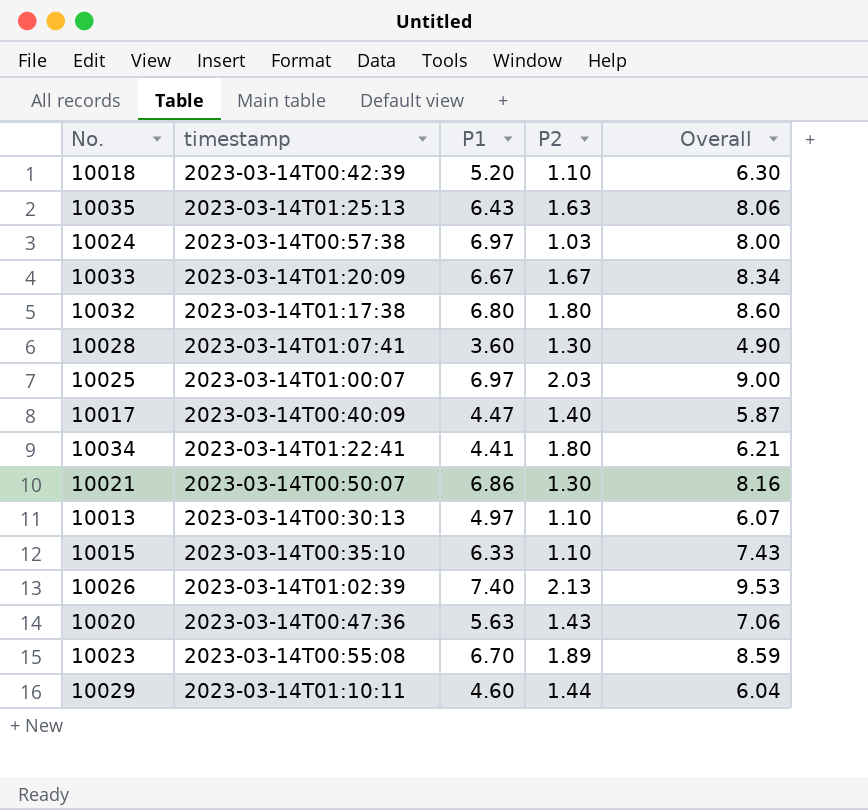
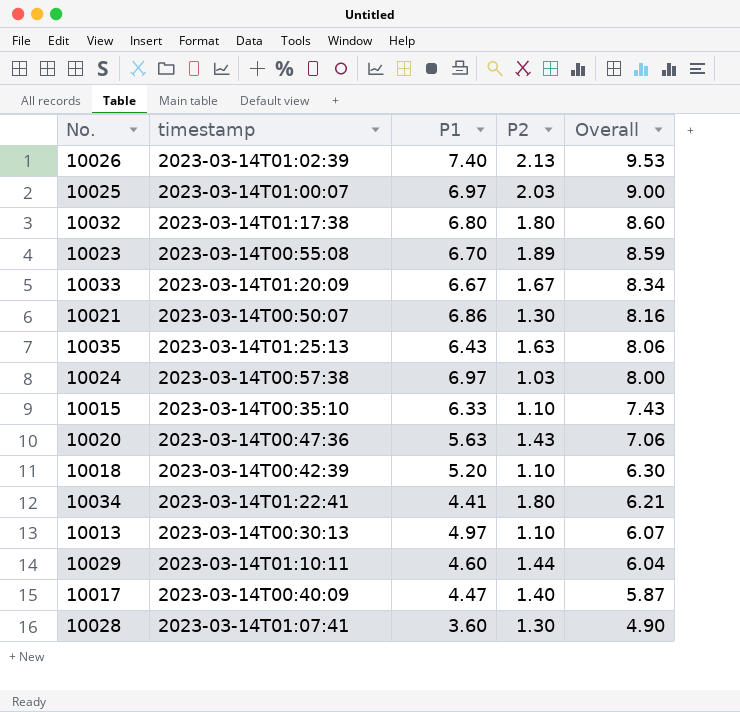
row order: none -> Overall descending

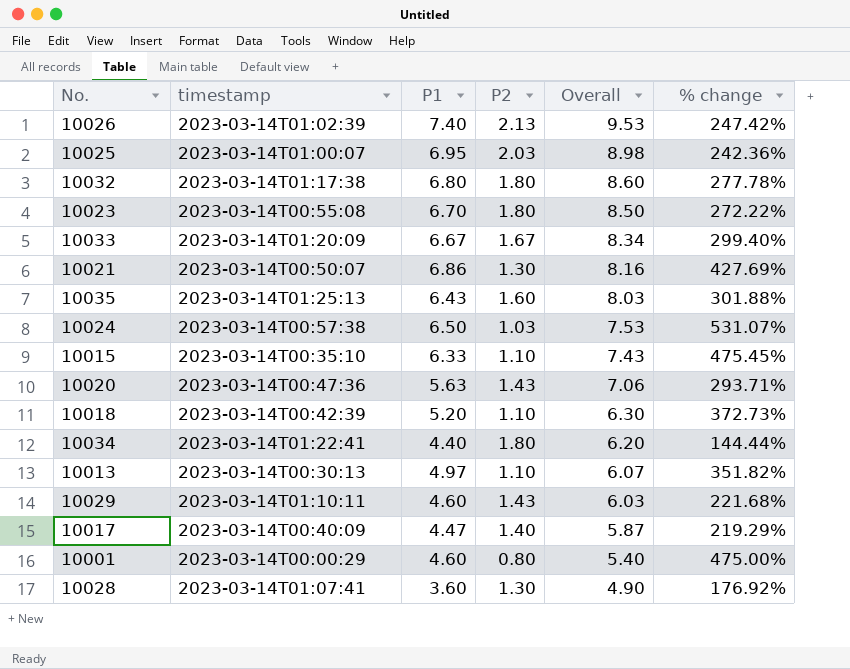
column % change | formula: none -> ([P1] - [P2]) / [P2]
10025 | P1: 6.97 -> 6.95
10025 | Overall: 9.00 -> 8.98
10023 | P2: 1.89 -> 1.80
10023 | Overall: 8.59 -> 8.50
10035 | P2: 1.63 -> 1.60
10035 | Overall: 8.06 -> 8.03
10024 | P1: 6.97 -> 6.50
10024 | Overall: 8.00 -> 7.53
10034 | P1: 4.41 -> 4.40
10034 | Overall: 6.21 -> 6.20
10029 | P2: 1.44 -> 1.43
10029 | Overall: 6.04 -> 6.03
row 10001: none -> 2023-03-14T00:00:29 | 4.60 | 0.80 | 5.40 | 475.00%

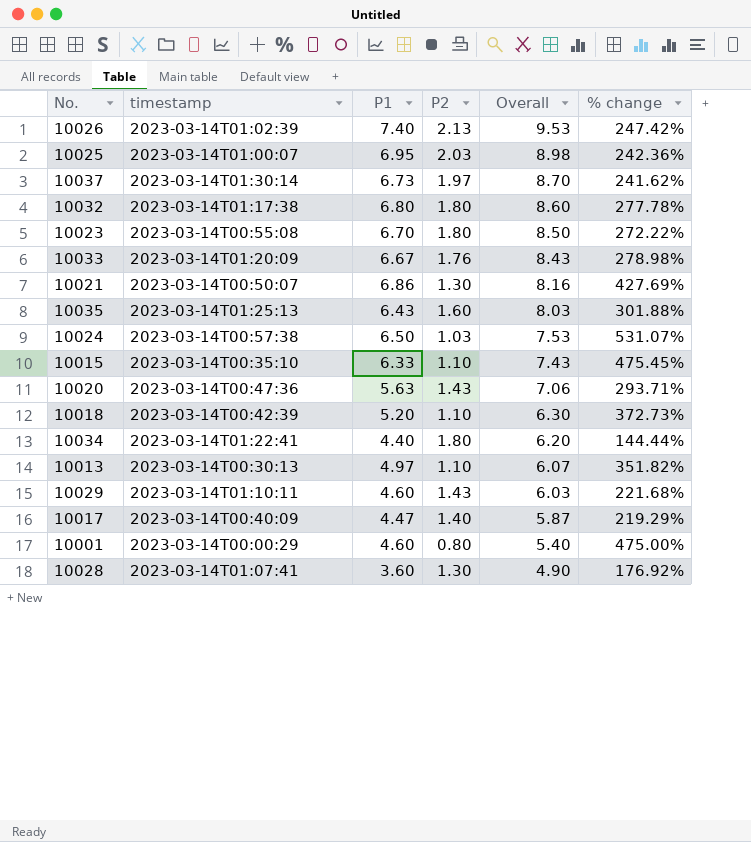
row 10037: none -> 2023-03-14T01:30:14 | 6.73 | 1.97 | 8.70 | 241.62%
10033 | P2: 1.67 -> 1.76
10033 | Overall: 8.34 -> 8.43
10033 | % change: 299.40% -> 278.98%

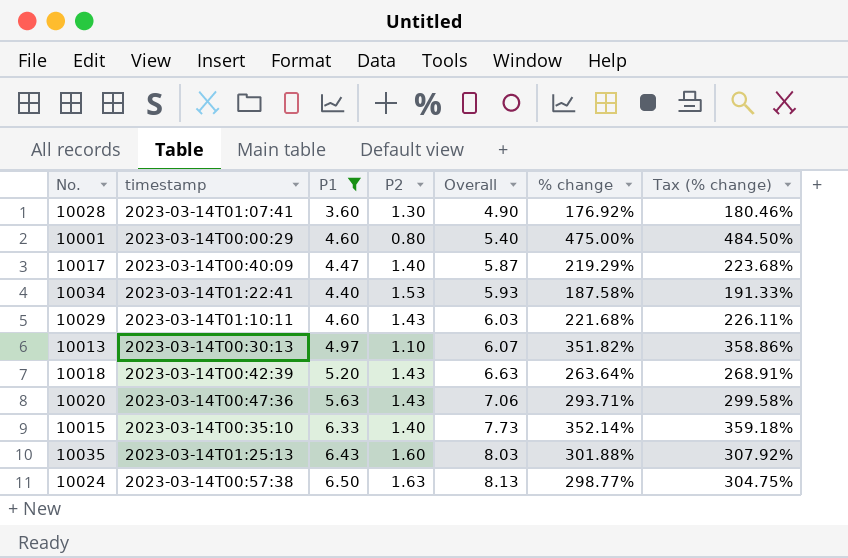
filter: none -> P1 <= 6.50
row order: Overall descending -> Overall ascending
column Tax (% change) | formula: none -> [% change] * 1.02
10034 | P2: 1.80 -> 1.53
10034 | Overall: 6.20 -> 5.93
10034 | % change: 144.44% -> 187.58%
10018 | P2: 1.10 -> 1.43
10018 | Overall: 6.30 -> 6.63
10018 | % change: 372.73% -> 263.64%
10015 | P2: 1.10 -> 1.40
10015 | Overall: 7.43 -> 7.73
10015 | % change: 475.45% -> 352.14%
10024 | P2: 1.03 -> 1.63
10024 | Overall: 7.53 -> 8.13
10024 | % change: 531.07% -> 298.77%

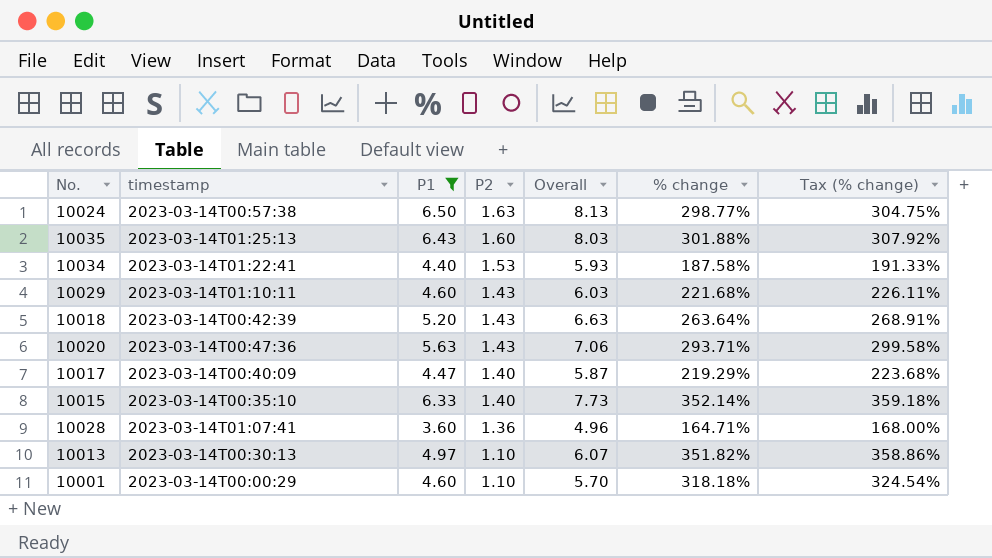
row order: Overall ascending -> P2 descending
10028 | P2: 1.30 -> 1.36
10028 | Overall: 4.90 -> 4.96
10028 | % change: 176.92% -> 164.71%
10028 | Tax (% change): 180.46% -> 168.00%
10001 | P2: 0.80 -> 1.10
10001 | Overall: 5.40 -> 5.70
10001 | % change: 475.00% -> 318.18%
10001 | Tax (% change): 484.50% -> 324.54%

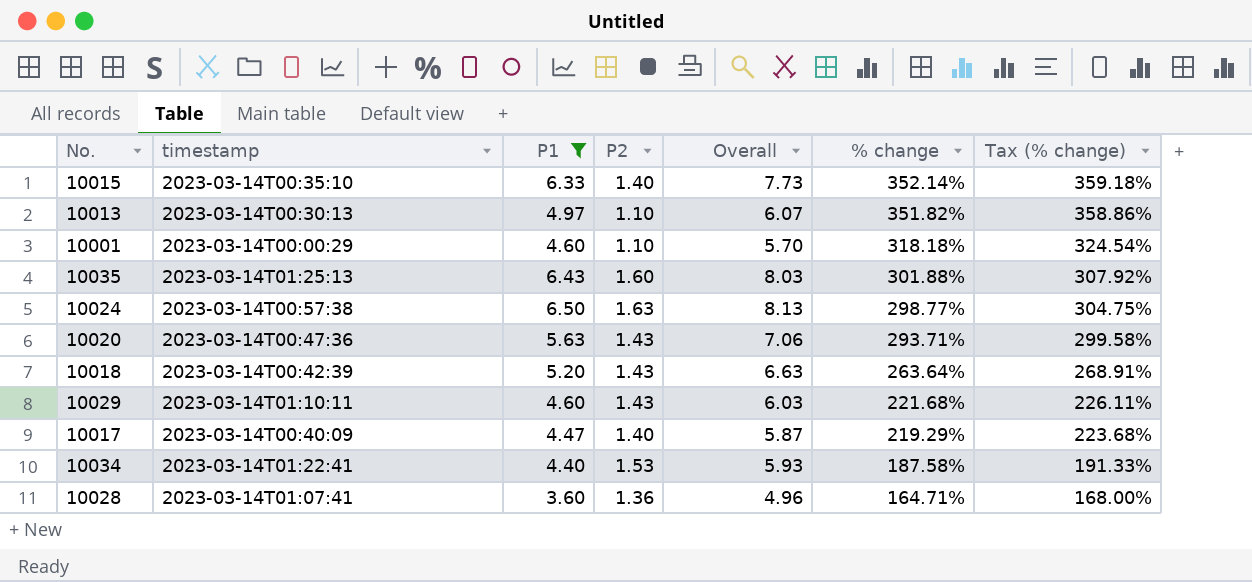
row order: P2 descending -> % change descending

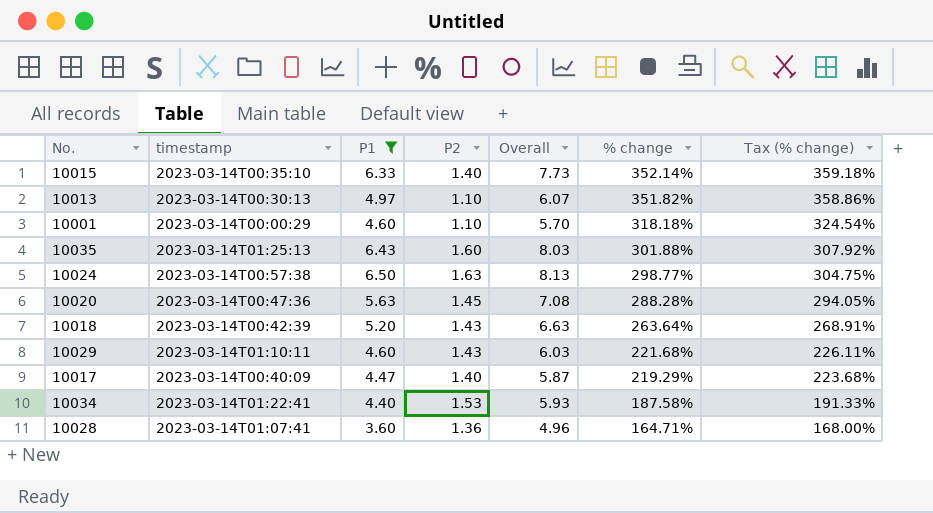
10020 | P2: 1.43 -> 1.45
10020 | Overall: 7.06 -> 7.08
10020 | % change: 293.71% -> 288.28%
10020 | Tax (% change): 299.58% -> 294.05%

